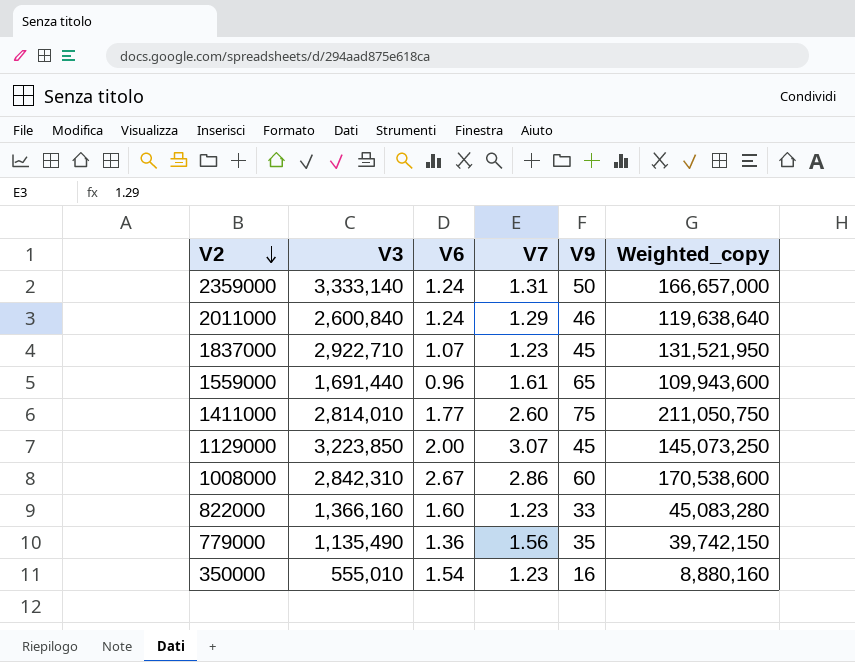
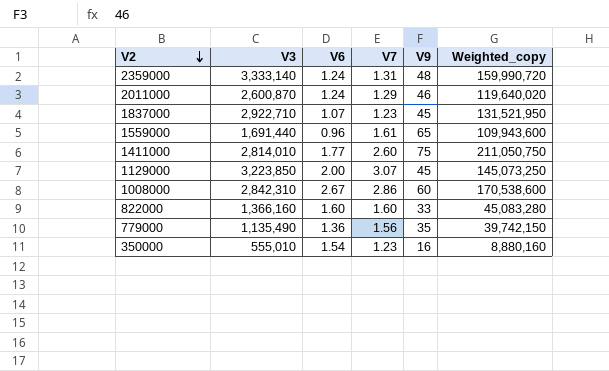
2359000 | V9: 50 -> 48
2359000 | Weighted_copy: 166,657,000 -> 159,990,720
2011000 | V3: 2,600,840 -> 2,600,870
2011000 | Weighted_copy: 119,638,640 -> 119,640,020
822000 | V7: 1.23 -> 1.60

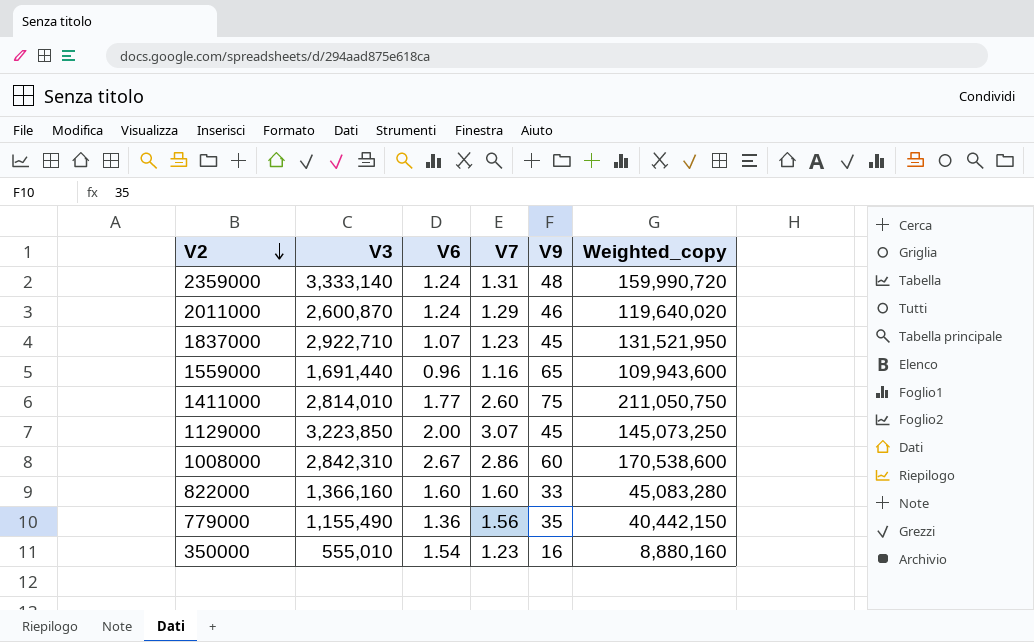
1559000 | V7: 1.61 -> 1.16
779000 | V3: 1,135,490 -> 1,155,490
779000 | Weighted_copy: 39,742,150 -> 40,442,150

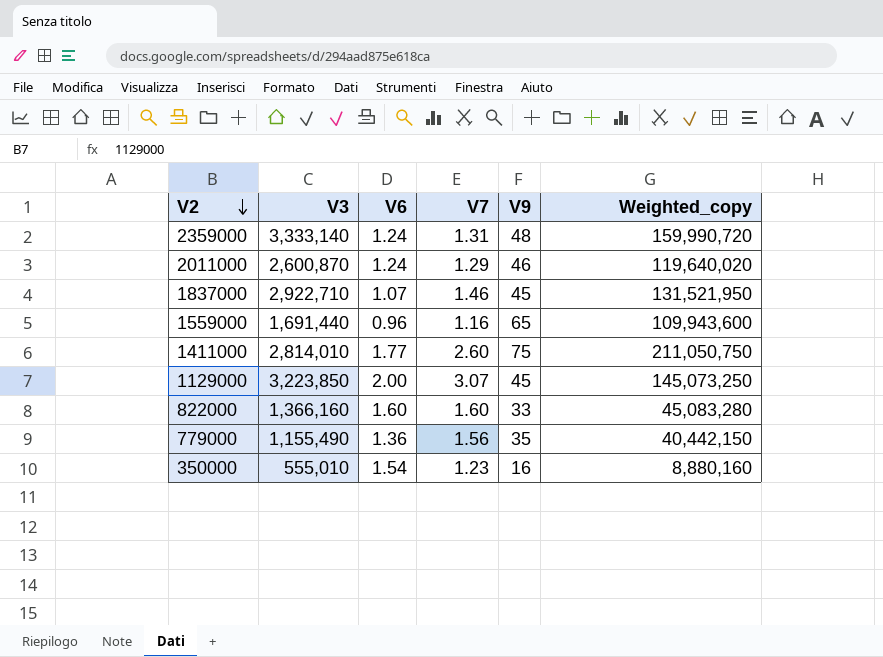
row 1008000: 2,842,310 | 2.67 | 2.86 | 60 | 170,538,600 -> none
1837000 | V7: 1.23 -> 1.46

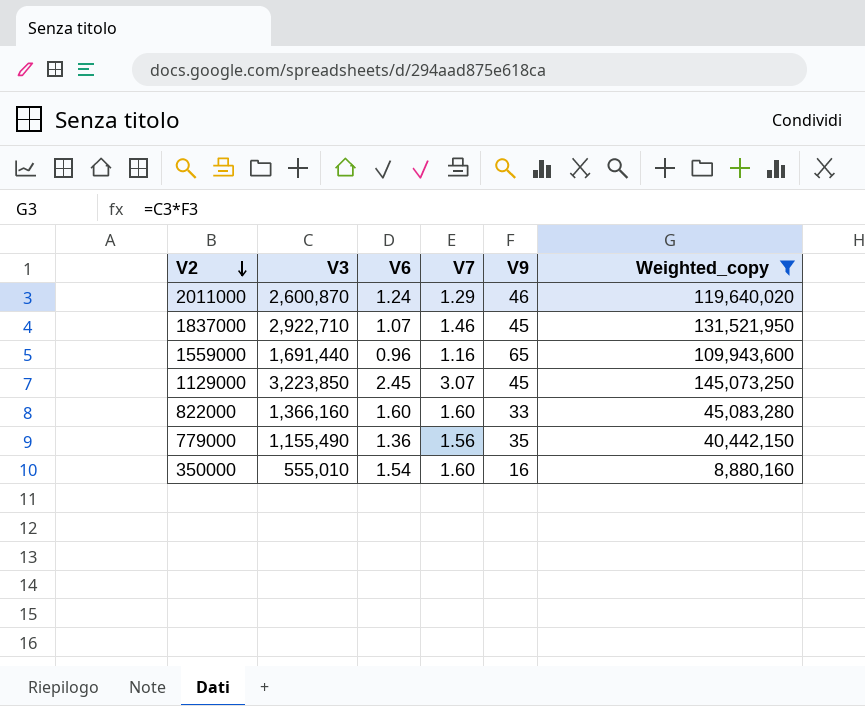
filter: none -> Weighted_copy <= 145,073,250
1129000 | V6: 2.00 -> 2.45
350000 | V7: 1.23 -> 1.60

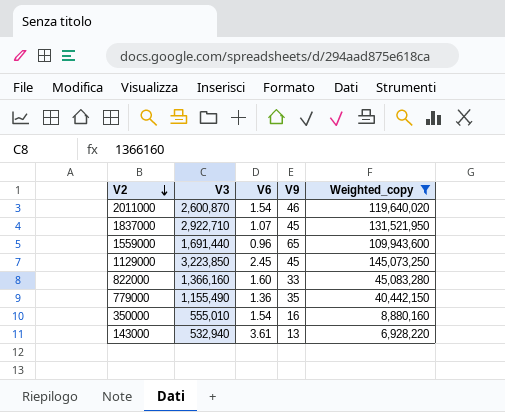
column V7 | position: 4 -> none
2011000 | V6: 1.24 -> 1.54
row 143000: none -> 532,940 | 3.61 | 13 | 6,928,220

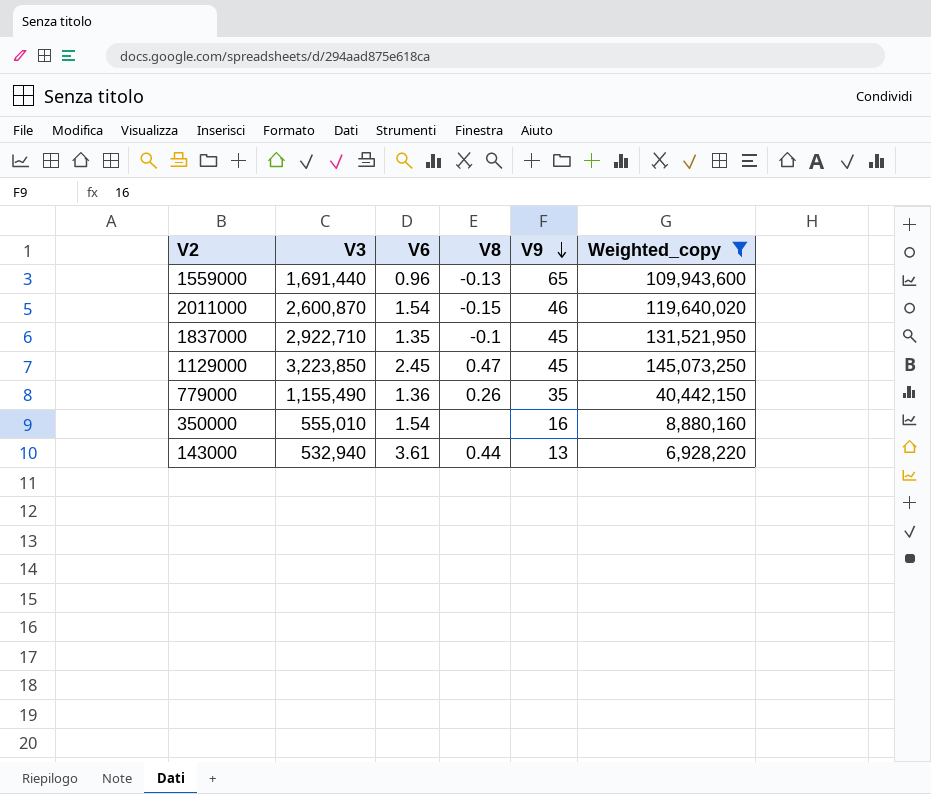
row order: V2 descending -> V9 descending
column V8 | position: none -> 4
row 822000: 1,366,160 | 1.60 | 33 | 45,083,280 -> none
1837000 | V6: 1.07 -> 1.35

